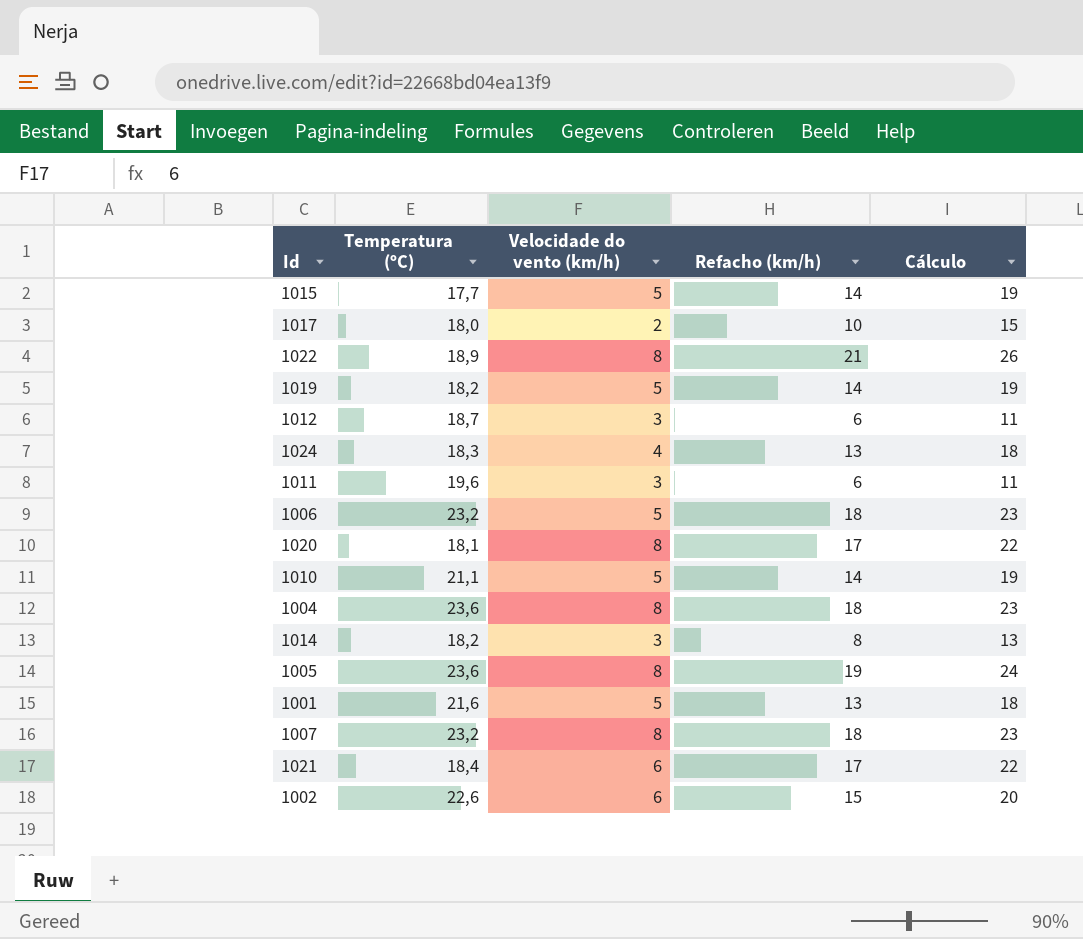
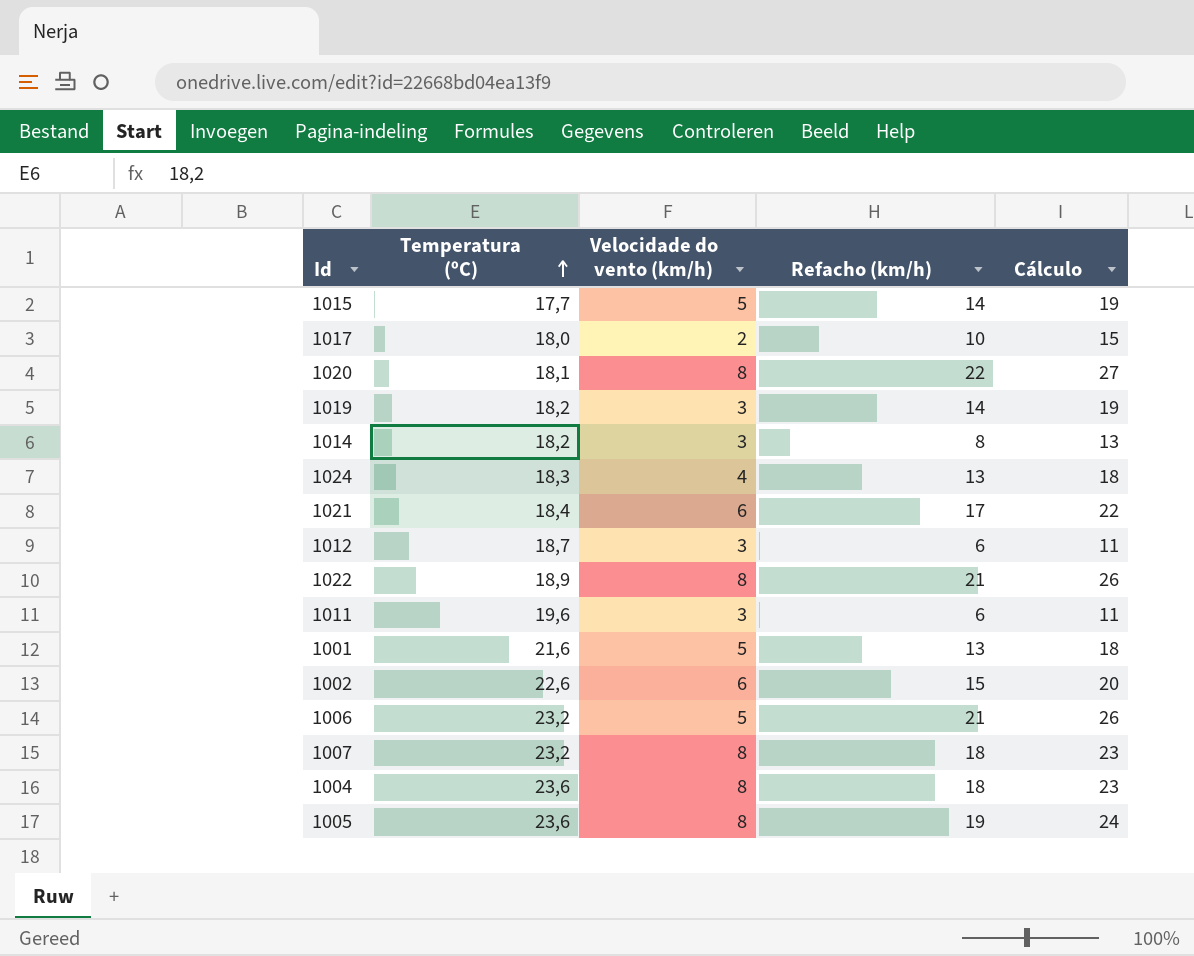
row order: none -> Temperatura (ºC) ascending
row 1010: 21,1 | 5 | 14 | 19 -> none
1020 | Refacho (km/h): 17 -> 22
1020 | Cálculo: 22 -> 27
1019 | Velocidade do vento (km/h): 5 -> 3
1006 | Refacho (km/h): 18 -> 21
1006 | Cálculo: 23 -> 26

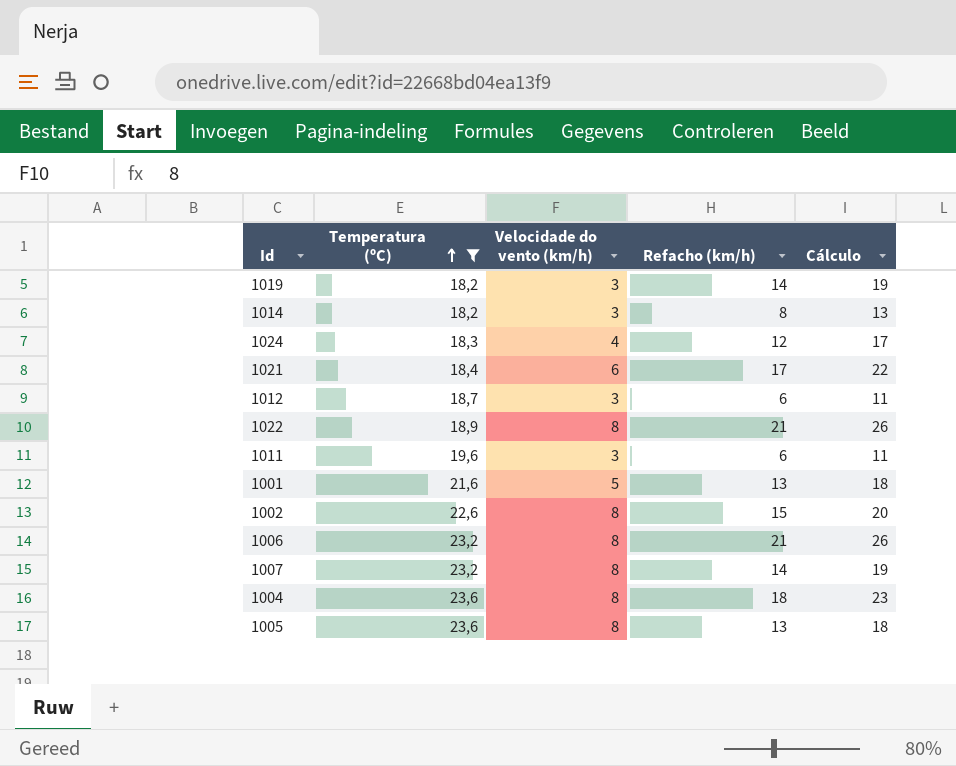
filter: none -> Temperatura (ºC) >= 18,2
1024 | Refacho (km/h): 13 -> 12
1024 | Cálculo: 18 -> 17
1002 | Velocidade do vento (km/h): 6 -> 8
1006 | Velocidade do vento (km/h): 5 -> 8
1007 | Refacho (km/h): 18 -> 14
1007 | Cálculo: 23 -> 19
1005 | Refacho (km/h): 19 -> 13
1005 | Cálculo: 24 -> 18

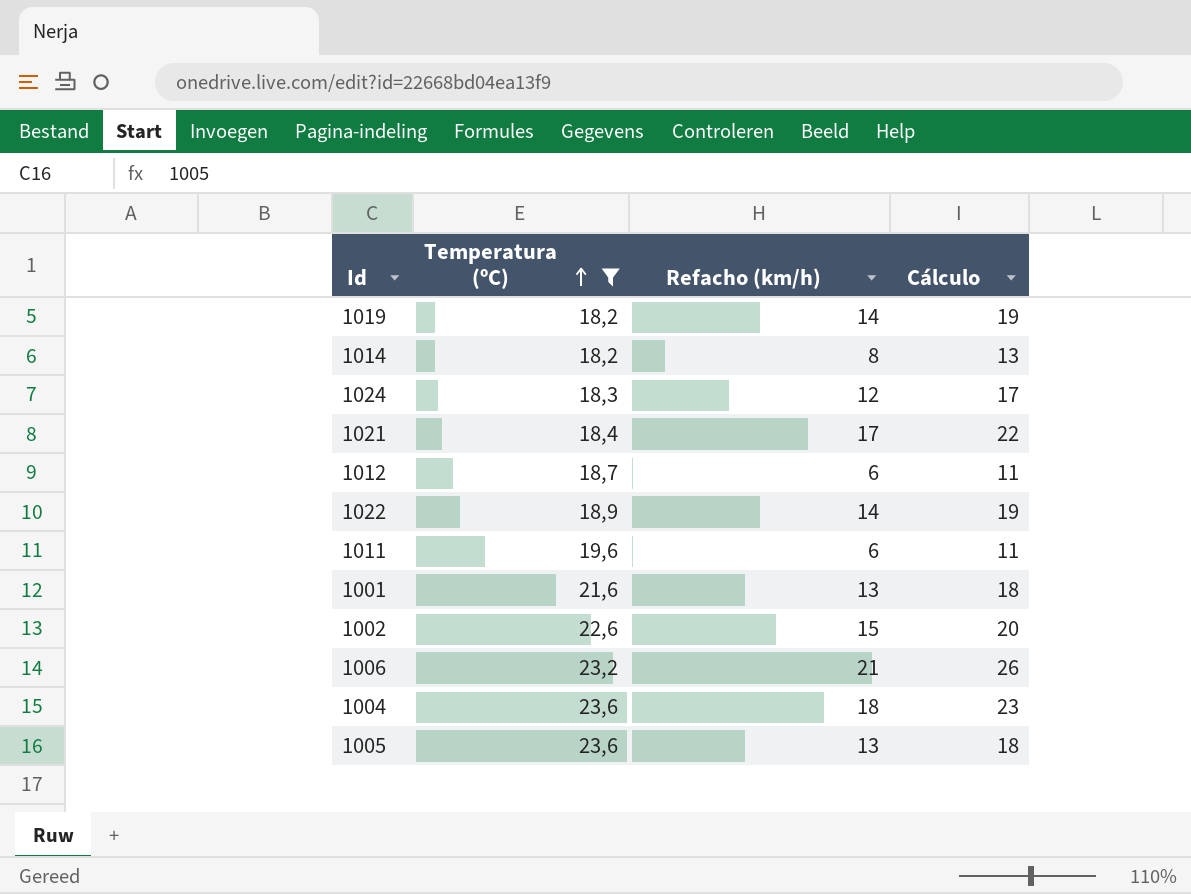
column Velocidade do vento (km/h) | position: 3 -> none
row 1007: 23,2 | 8 | 14 | 19 -> none
1022 | Refacho (km/h): 21 -> 14
1022 | Cálculo: 26 -> 19

